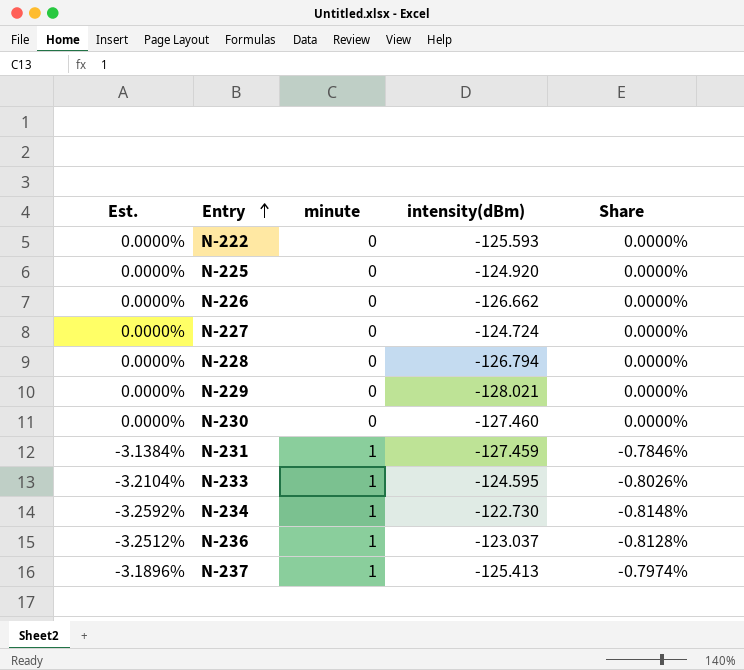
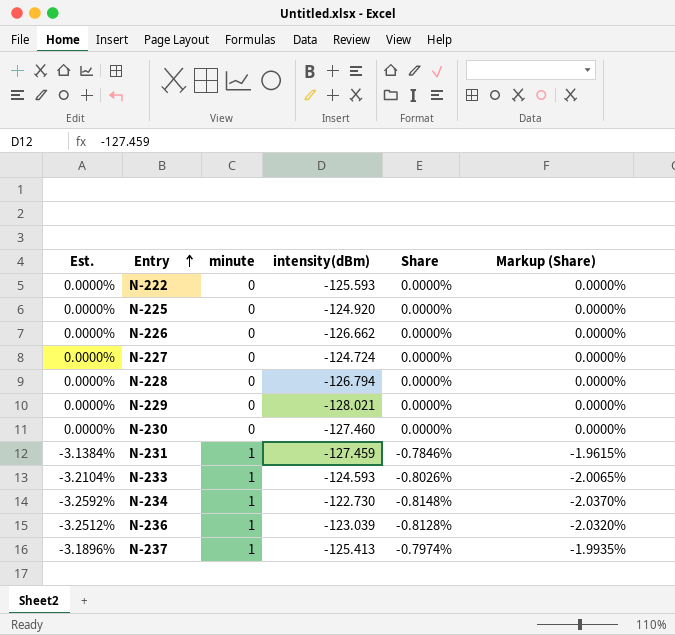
column Markup (Share) | formula: none -> [Share] * 2.5
N-233 | intensity(dBm): -124.595 -> -124.593
N-236 | intensity(dBm): -123.037 -> -123.039

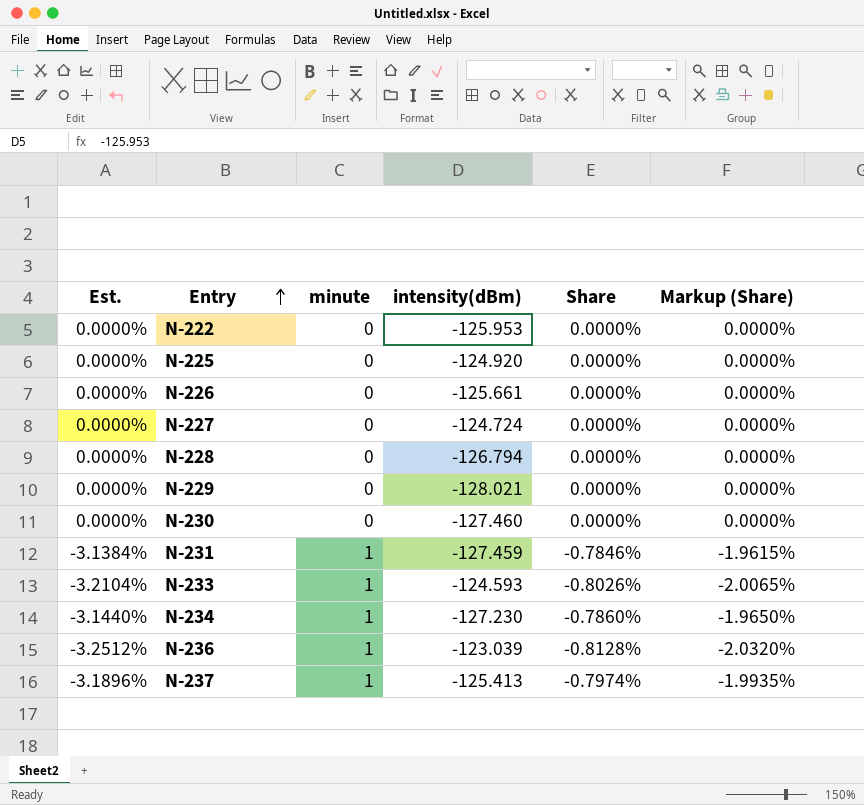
N-222 | intensity(dBm): -125.593 -> -125.953
N-226 | intensity(dBm): -126.662 -> -125.661
N-234 | Est.: -3.2592% -> -3.1440%
N-234 | intensity(dBm): -122.730 -> -127.230
N-234 | Share: -0.8148% -> -0.7860%
N-234 | Markup (Share): -2.0370% -> -1.9650%

